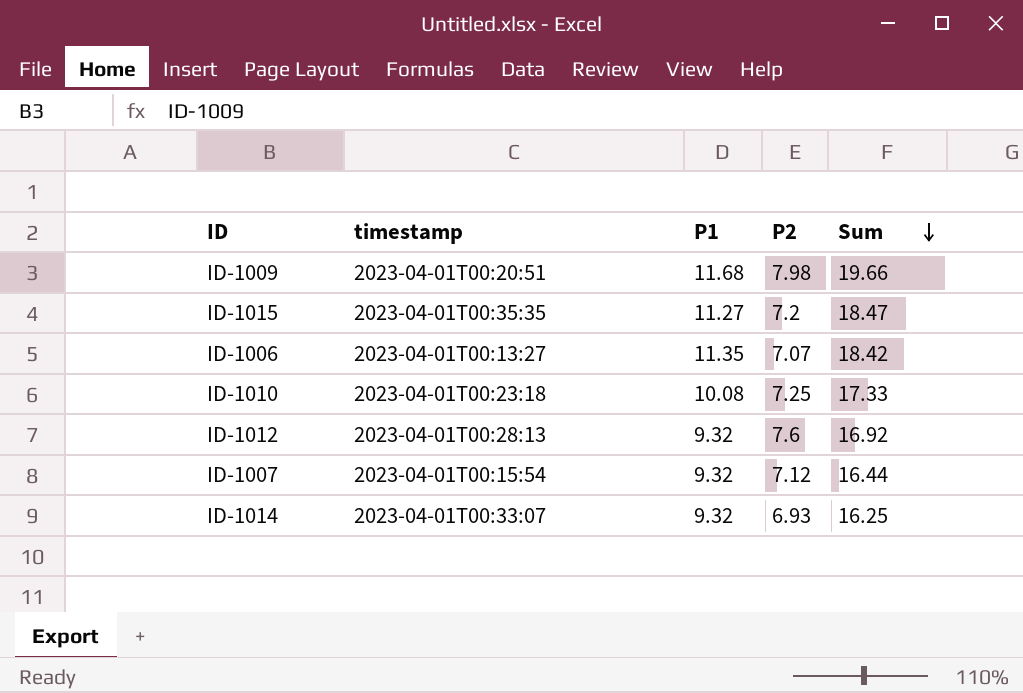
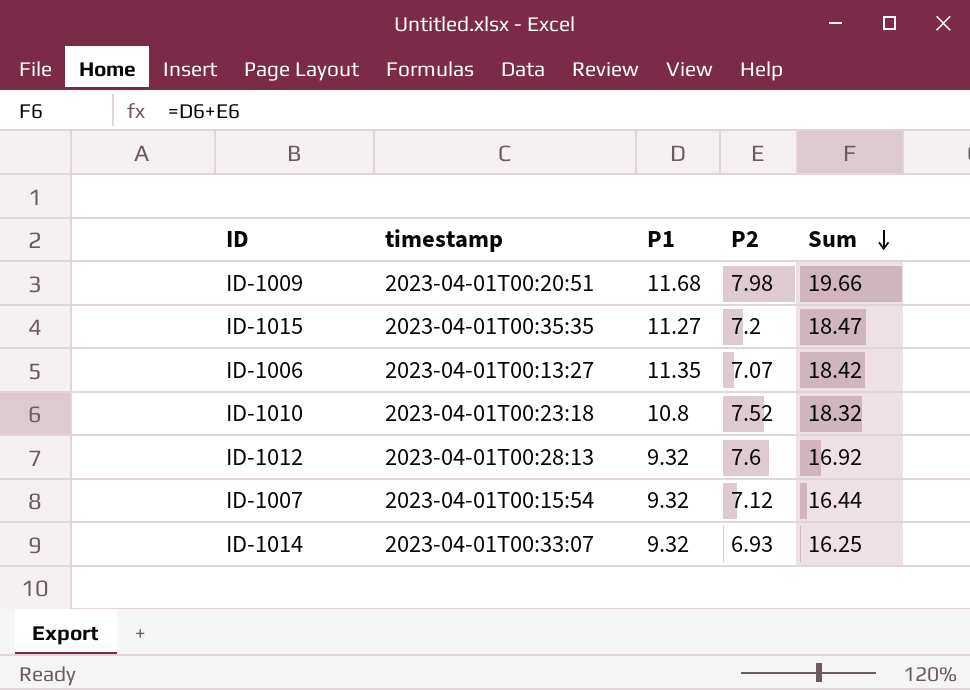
ID-1010 | P1: 10.08 -> 10.8
ID-1010 | P2: 7.25 -> 7.52
ID-1010 | Sum: 17.33 -> 18.32

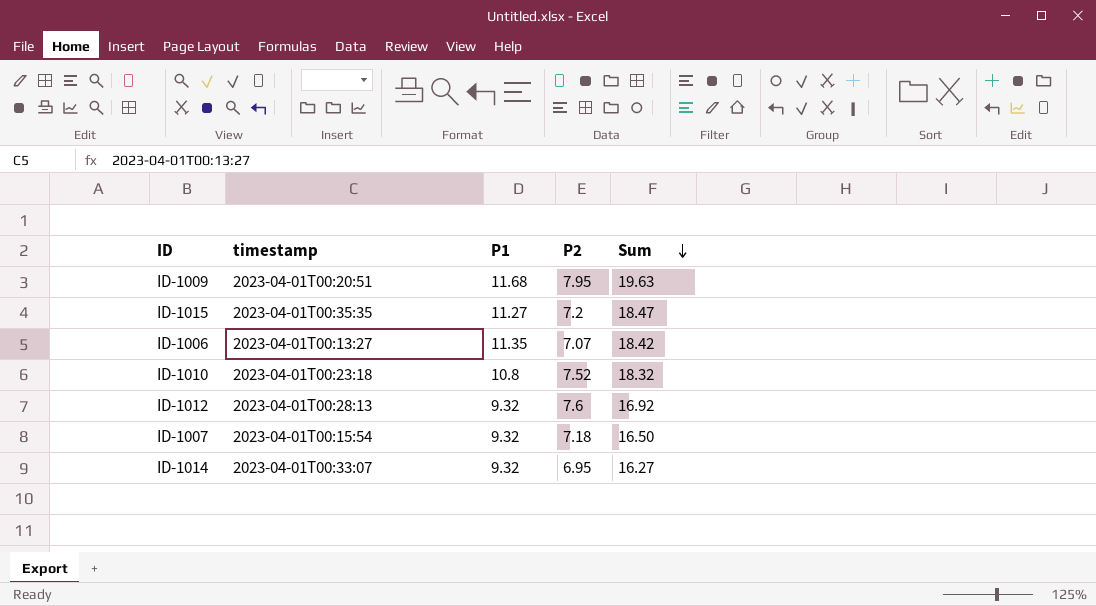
ID-1009 | P2: 7.98 -> 7.95
ID-1009 | Sum: 19.66 -> 19.63
ID-1007 | P2: 7.12 -> 7.18
ID-1007 | Sum: 16.44 -> 16.50
ID-1014 | P2: 6.93 -> 6.95
ID-1014 | Sum: 16.25 -> 16.27

